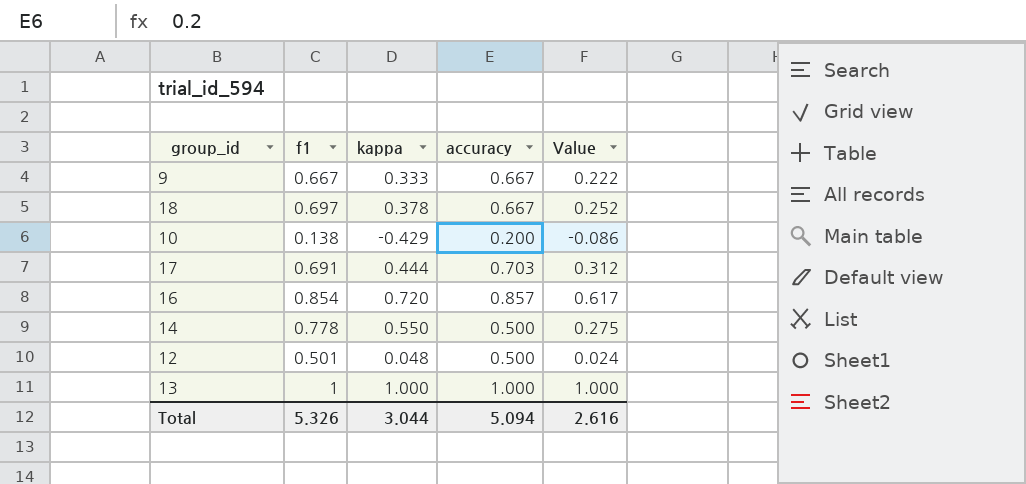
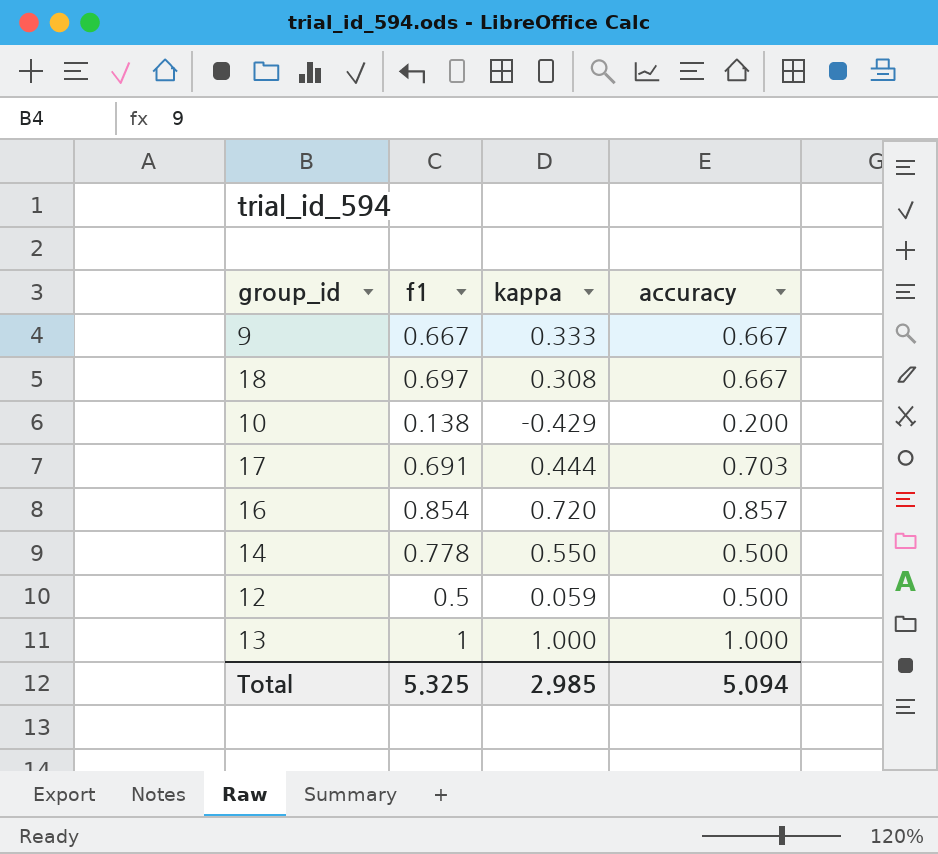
column Value | formula: [kappa] * [accuracy] -> none
18 | kappa: 0.378 -> 0.308
12 | f1: 0.501 -> 0.5
12 | kappa: 0.048 -> 0.059
Total | f1: 5.326 -> 5.325
Total | kappa: 3.044 -> 2.985

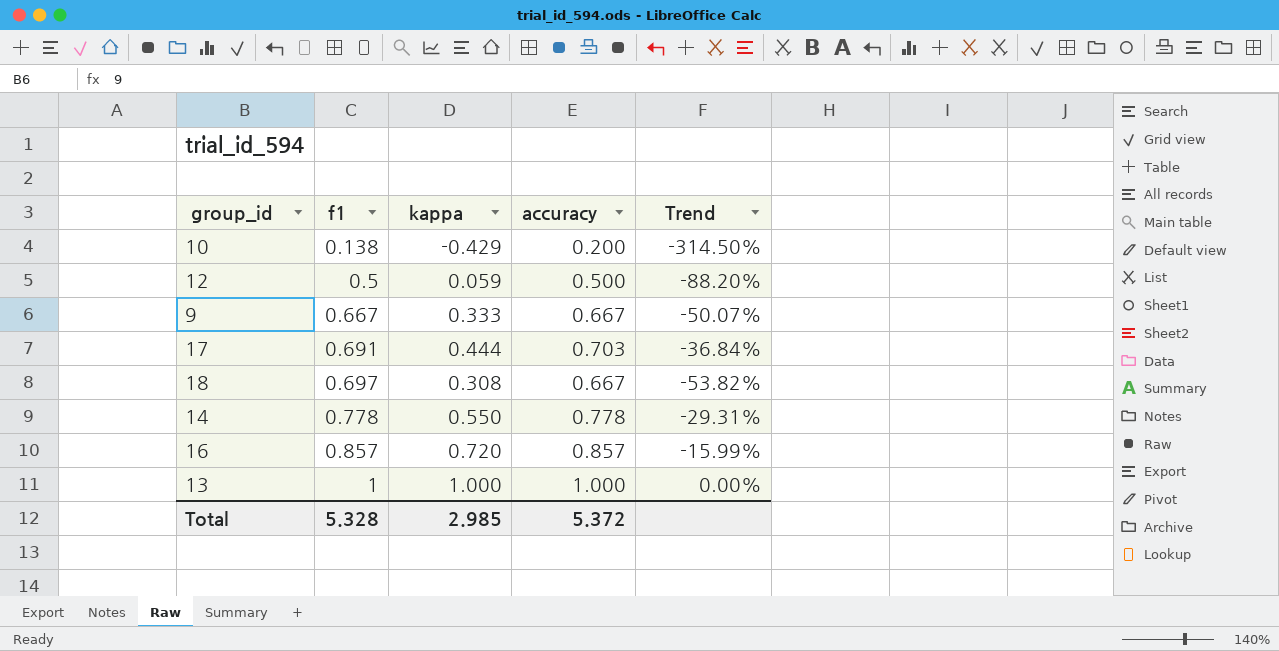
row order: none -> f1 ascending
column Trend | formula: none -> ([kappa] - [accuracy]) / [accuracy]
14 | accuracy: 0.500 -> 0.778
16 | f1: 0.854 -> 0.857
Total | f1: 5.325 -> 5.328
Total | accuracy: 5.094 -> 5.372

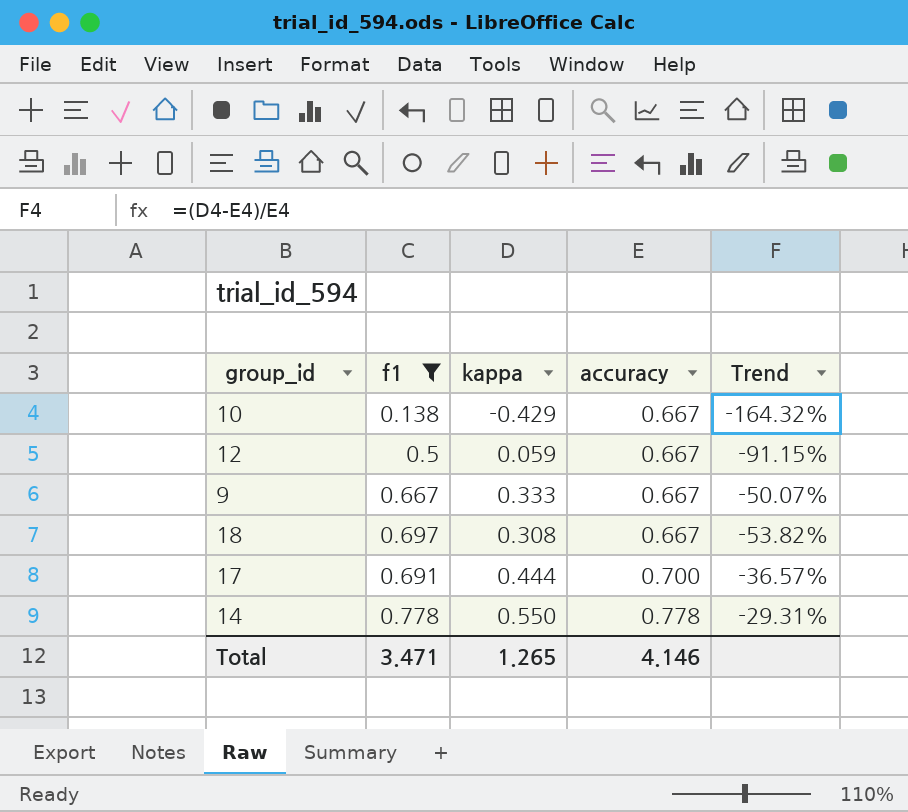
filter: none -> f1 <= 0.778
row order: f1 ascending -> accuracy ascending
10 | accuracy: 0.200 -> 0.667
10 | Trend: -314.50% -> -164.32%
12 | accuracy: 0.500 -> 0.667
12 | Trend: -88.20% -> -91.15%
17 | accuracy: 0.703 -> 0.700
17 | Trend: -36.84% -> -36.57%
Total | f1: 5.328 -> 3.471
Total | kappa: 2.985 -> 1.265
Total | accuracy: 5.372 -> 4.146

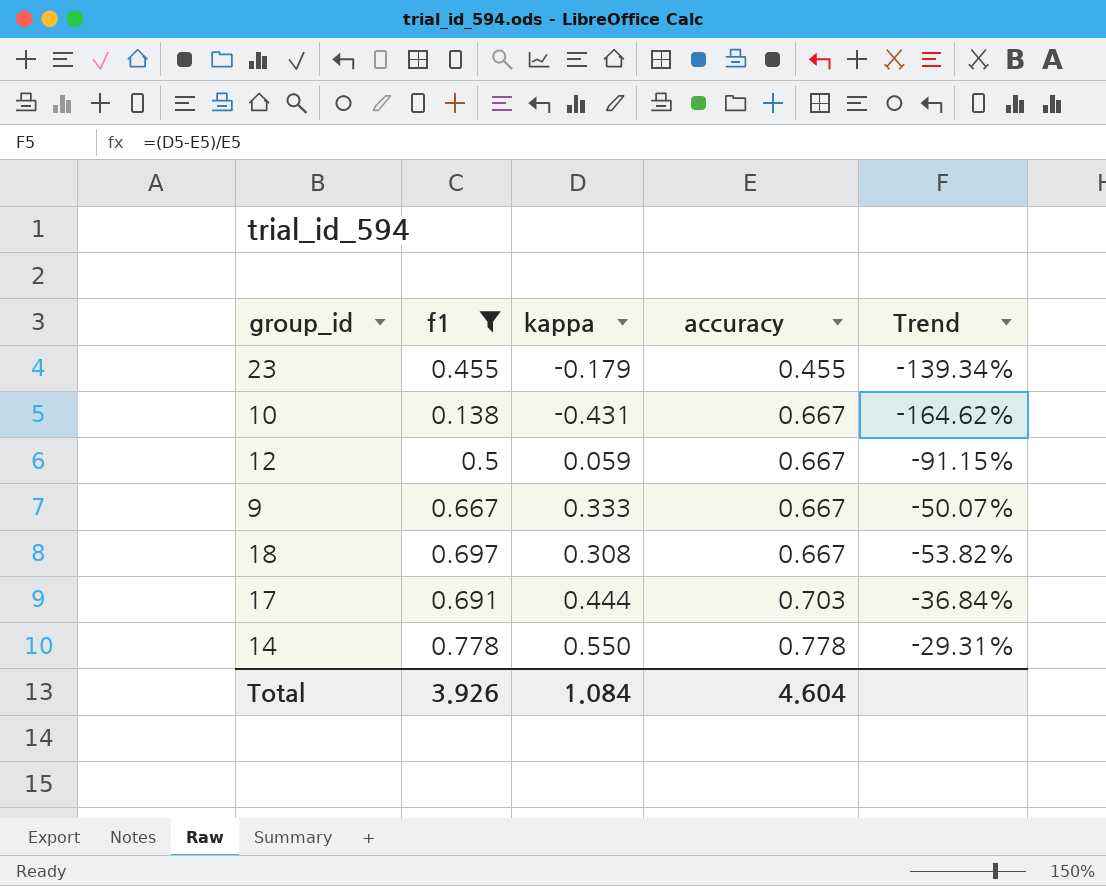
row 23: none -> 0.455 | -0.179 | 0.455 | -139.34%
10 | kappa: -0.429 -> -0.431
10 | Trend: -164.32% -> -164.62%
17 | accuracy: 0.700 -> 0.703
17 | Trend: -36.57% -> -36.84%
Total | f1: 3.471 -> 3.926
Total | kappa: 1.265 -> 1.084
Total | accuracy: 4.146 -> 4.604

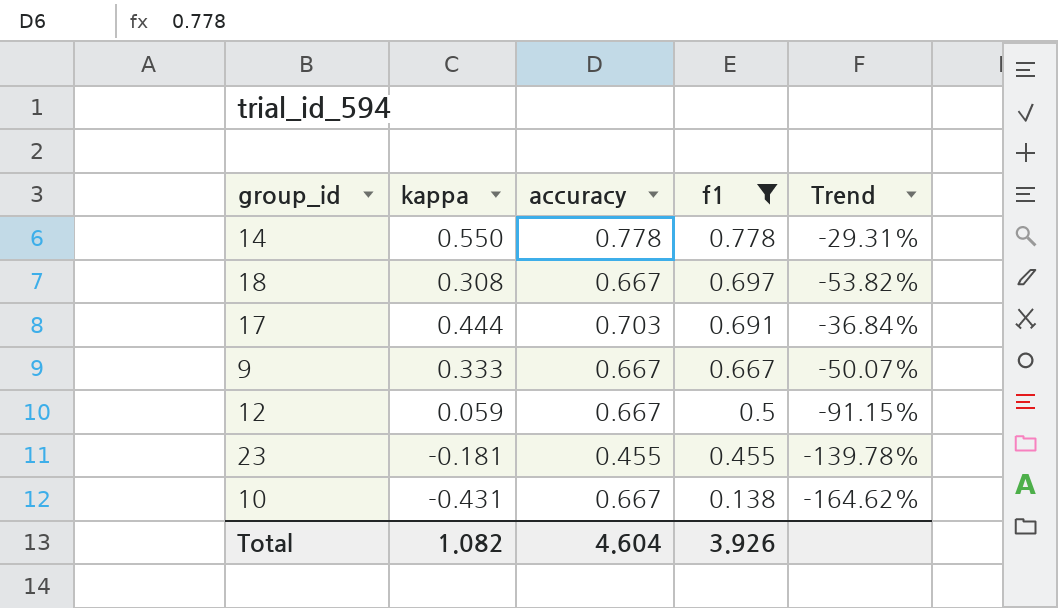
row order: accuracy ascending -> f1 descending
column f1 | position: 2 -> 4
23 | kappa: -0.179 -> -0.181
23 | Trend: -139.34% -> -139.78%
Total | kappa: 1.084 -> 1.082

